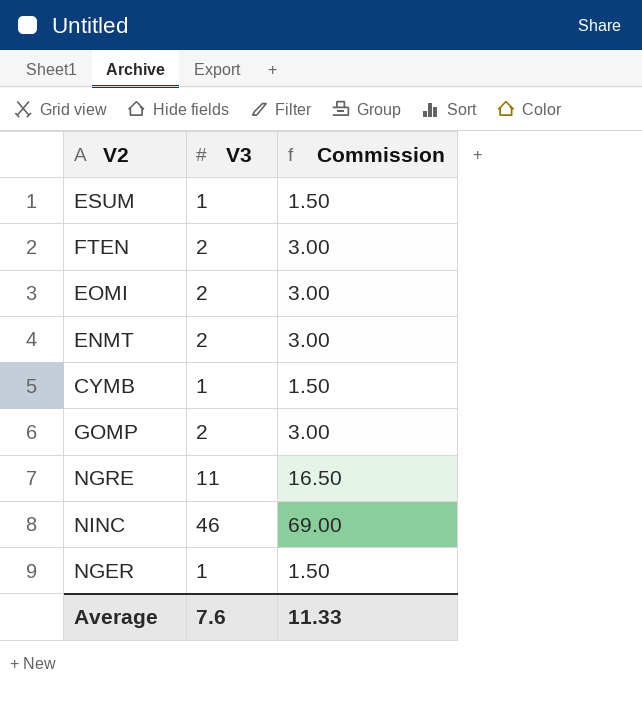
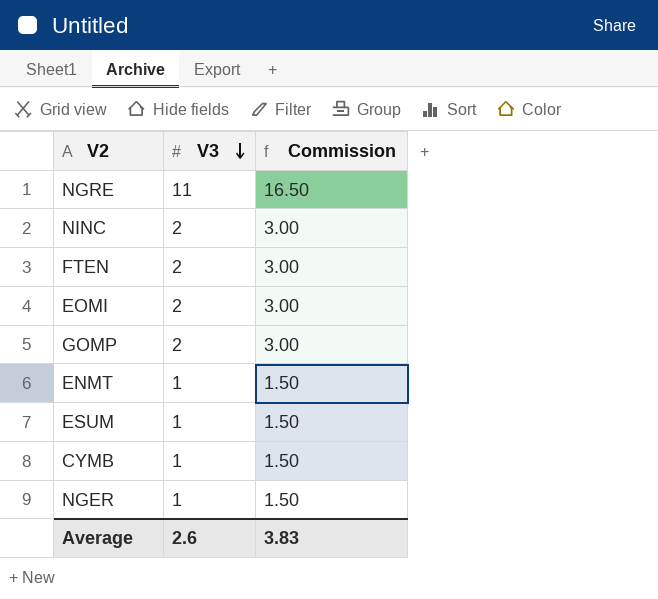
row order: none -> V3 descending
NINC | V3: 46 -> 2
NINC | Commission: 69.00 -> 3.00
ENMT | V3: 2 -> 1
ENMT | Commission: 3.00 -> 1.50
Average | V3: 7.6 -> 2.6
Average | Commission: 11.33 -> 3.83

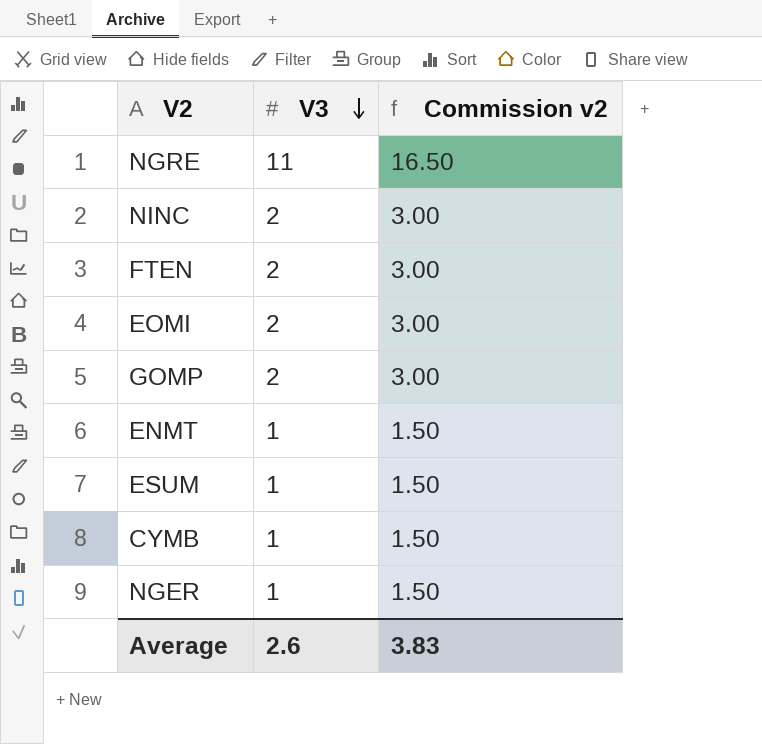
column name: Commission -> Commission v2

